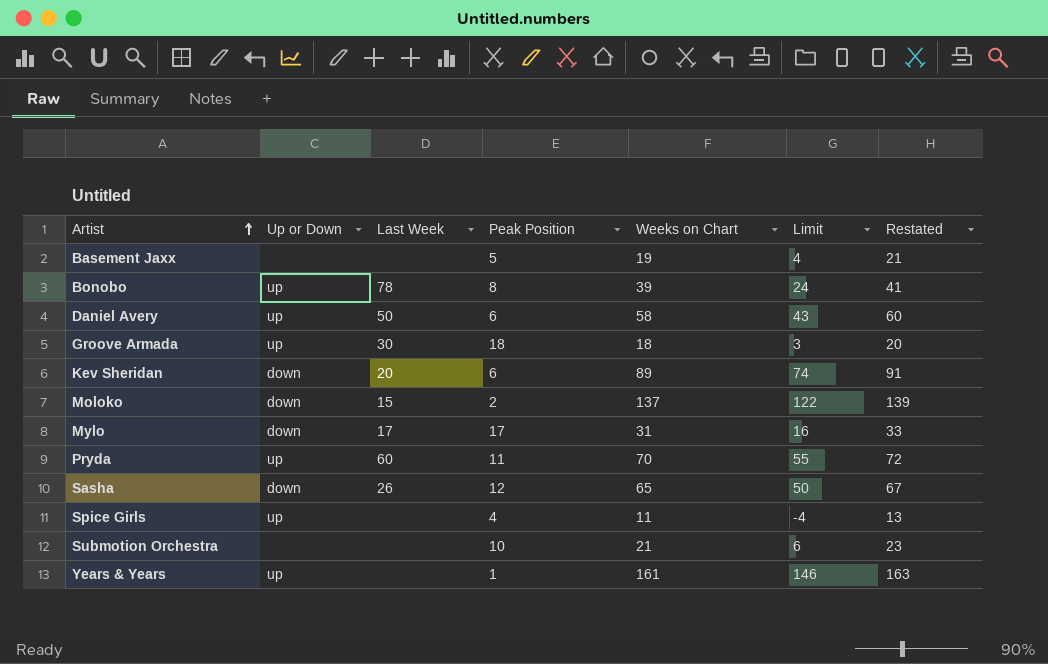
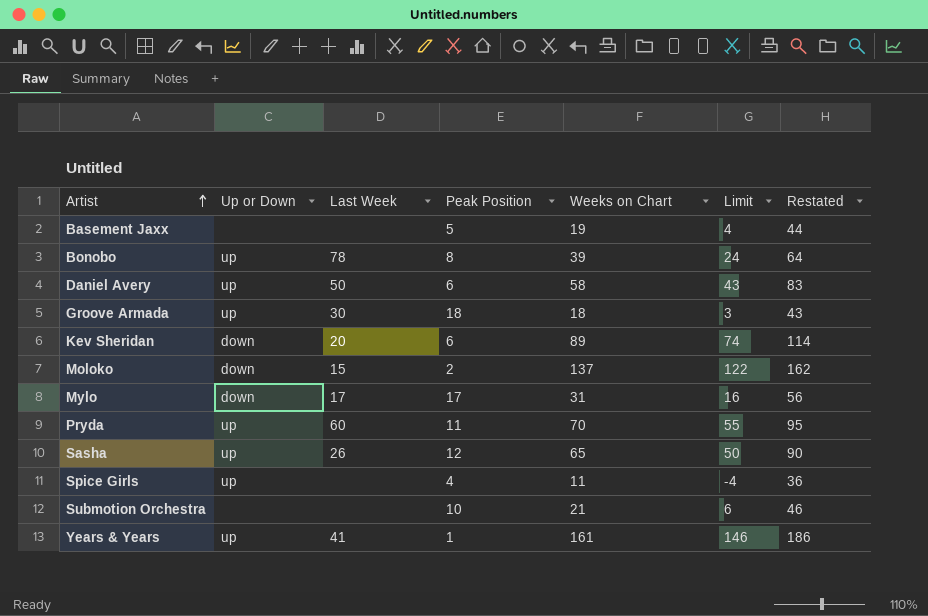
column Restated | formula: [Weeks on Chart] + 2 -> [Weeks on Chart] + 25
Sasha | Up or Down: down -> up
Years & Years | Last Week: none -> 41

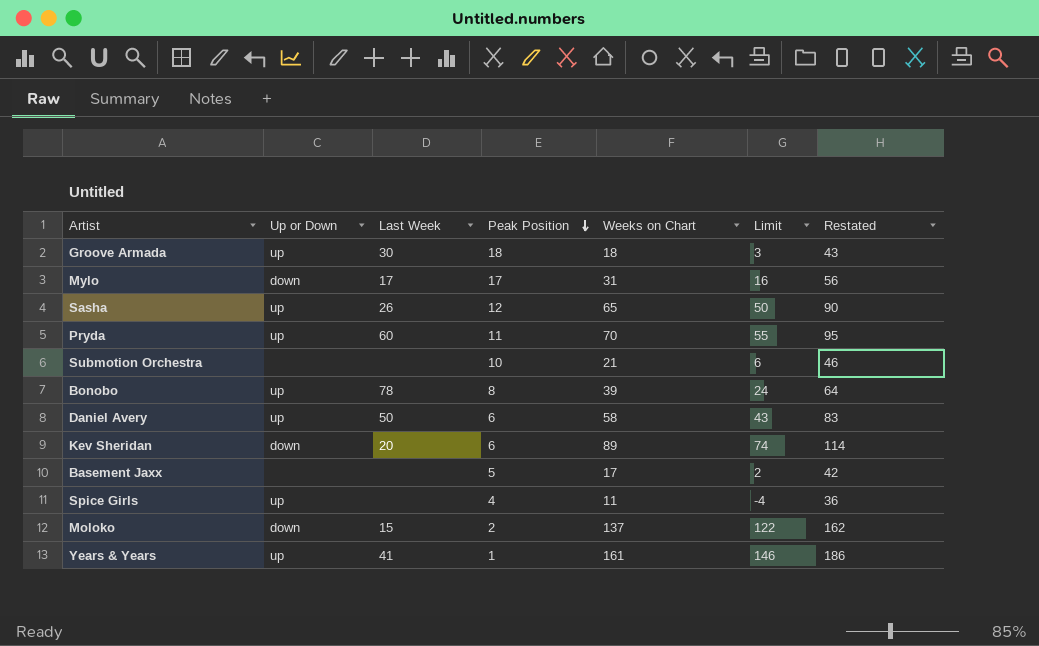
row order: Artist ascending -> Peak Position descending
Basement Jaxx | Weeks on Chart: 19 -> 17
Basement Jaxx | Limit: 4 -> 2
Basement Jaxx | Restated: 44 -> 42

